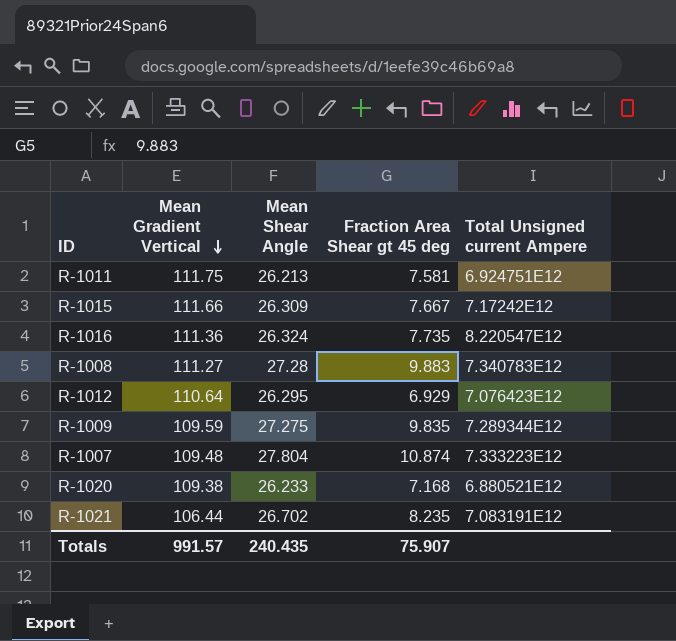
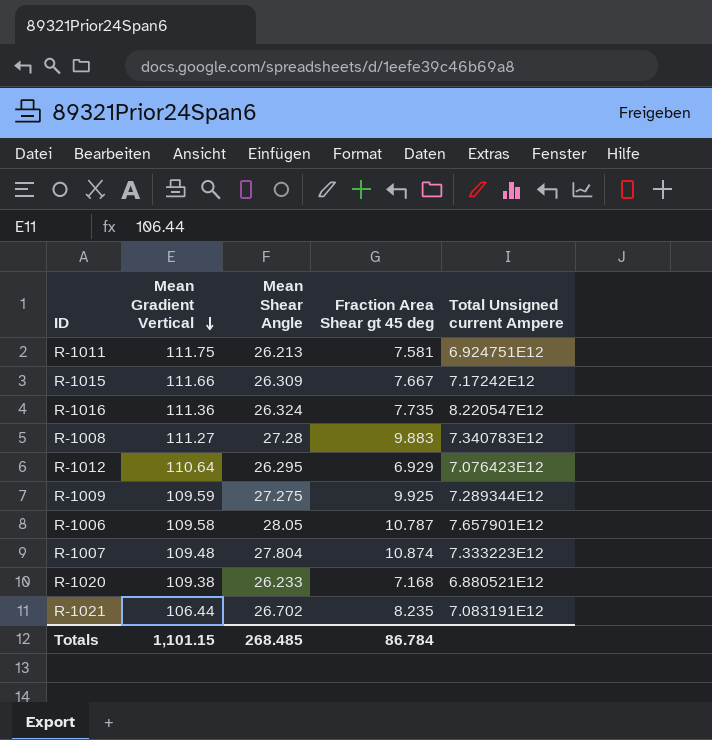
R-1009 | Fraction Area Shear gt 45 deg: 9.835 -> 9.925
row R-1006: none -> 109.58 | 28.05 | 10.787 | 7.657901E12
Totals | Mean Gradient Vertical: 991.57 -> 1,101.15
Totals | Mean Shear Angle: 240.435 -> 268.485
Totals | Fraction Area Shear gt 45 deg: 75.907 -> 86.784

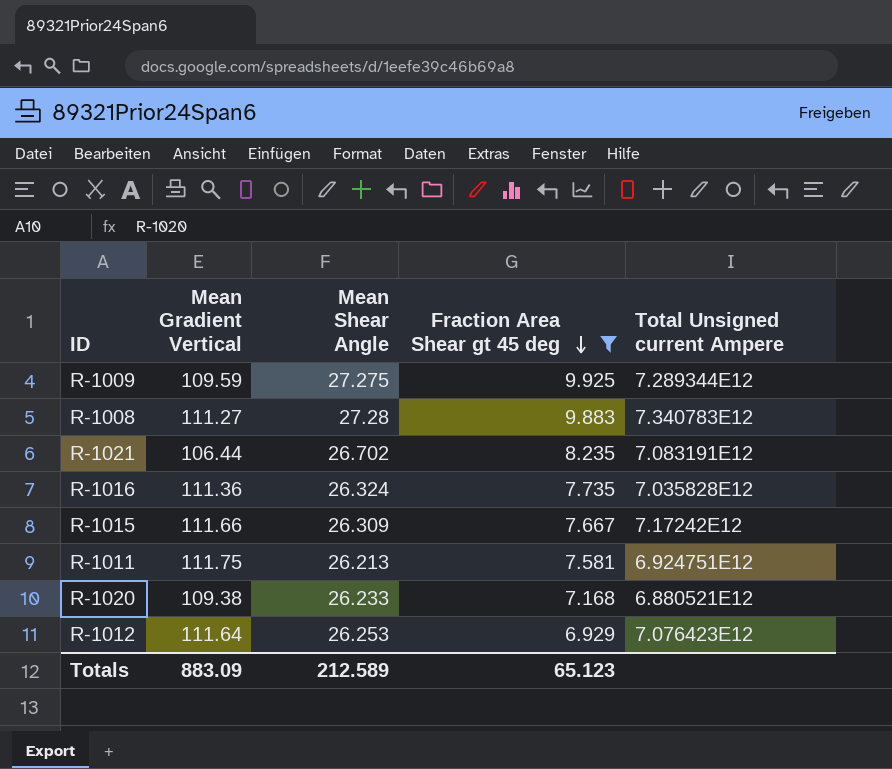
filter: none -> Fraction Area Shear gt 45 deg <= 9.925
row order: Mean Gradient Vertical descending -> Fraction Area Shear gt 45 deg descending
R-1016 | Total Unsigned current Ampere: 8.220547E12 -> 7.035828E12
R-1012 | Mean Gradient Vertical: 110.64 -> 111.64
R-1012 | Mean Shear Angle: 26.295 -> 26.253
Totals | Mean Gradient Vertical: 1,101.15 -> 883.09
Totals | Mean Shear Angle: 268.485 -> 212.589
Totals | Fraction Area Shear gt 45 deg: 86.784 -> 65.123

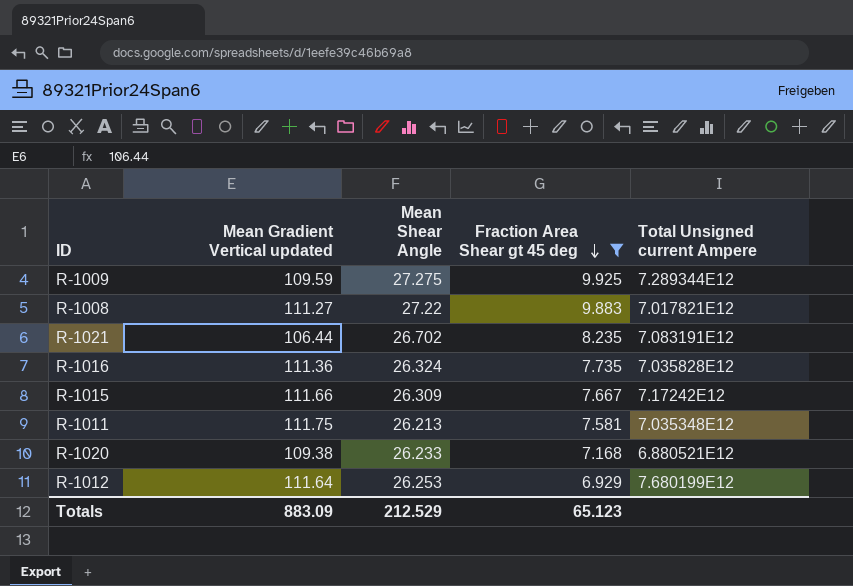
column name: Mean Gradient Vertical -> Mean Gradient Vertical updated
R-1008 | Mean Shear Angle: 27.28 -> 27.22
R-1008 | Total Unsigned current Ampere: 7.340783E12 -> 7.017821E12
R-1011 | Total Unsigned current Ampere: 6.924751E12 -> 7.035348E12
R-1012 | Total Unsigned current Ampere: 7.076423E12 -> 7.680199E12
Totals | Mean Shear Angle: 212.589 -> 212.529

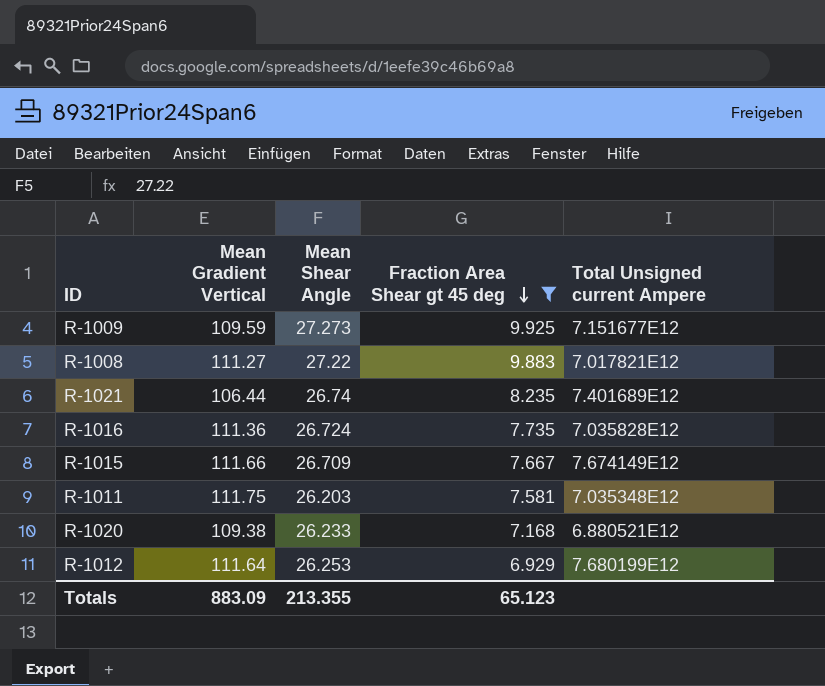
column name: Mean Gradient Vertical updated -> Mean Gradient Vertical
R-1009 | Mean Shear Angle: 27.275 -> 27.273
R-1009 | Total Unsigned current Ampere: 7.289344E12 -> 7.151677E12
R-1021 | Mean Shear Angle: 26.702 -> 26.74
R-1021 | Total Unsigned current Ampere: 7.083191E12 -> 7.401689E12
R-1016 | Mean Shear Angle: 26.324 -> 26.724
R-1015 | Mean Shear Angle: 26.309 -> 26.709
R-1015 | Total Unsigned current Ampere: 7.17242E12 -> 7.674149E12
R-1011 | Mean Shear Angle: 26.213 -> 26.203
Totals | Mean Shear Angle: 212.529 -> 213.355

